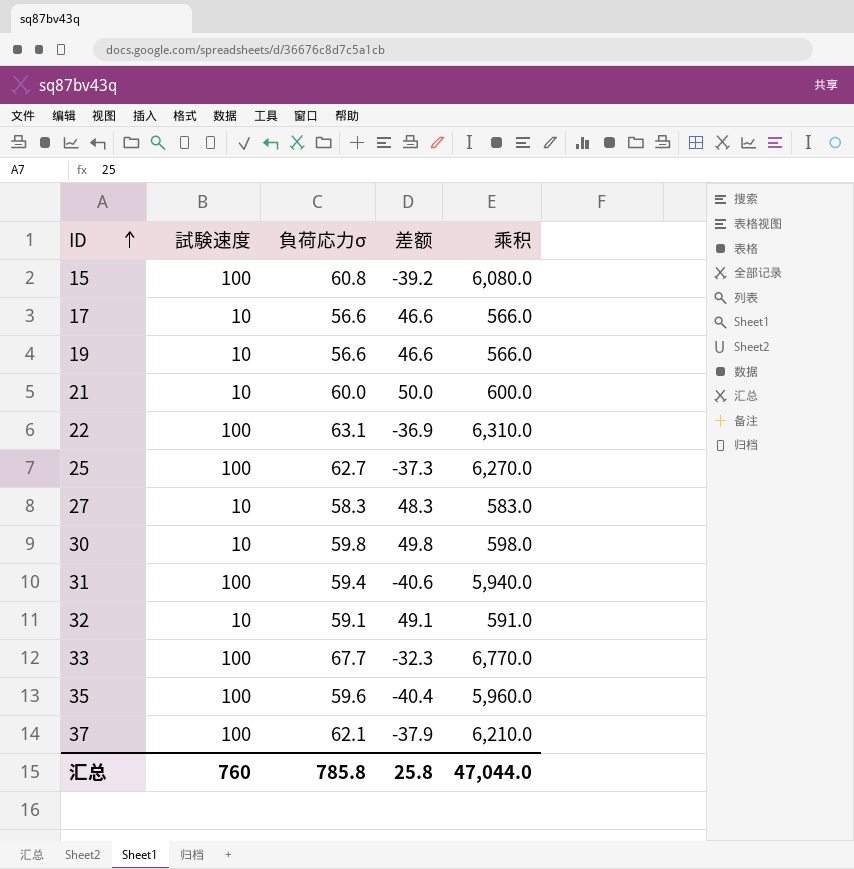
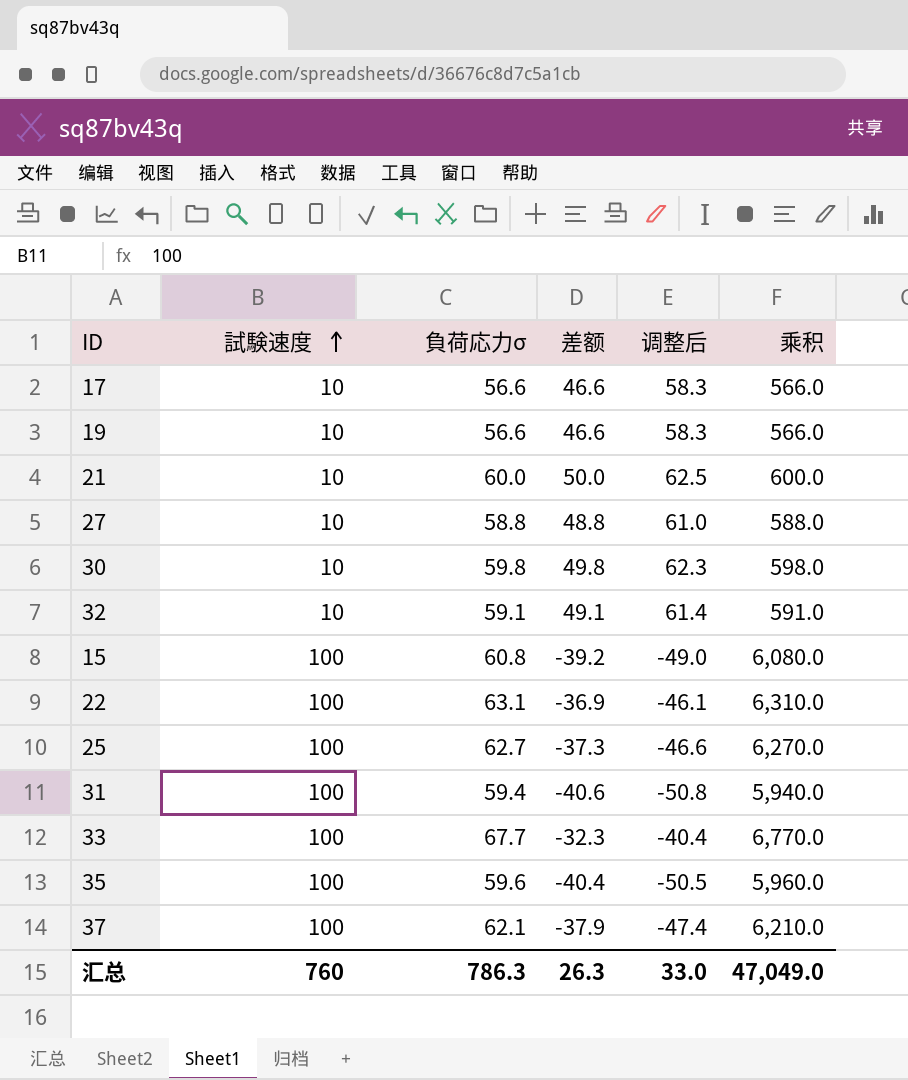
row order: ID ascending -> 試験速度 ascending
column 调整后 | formula: none -> [差额] * 1.25
27 | 負荷応力σ: 58.3 -> 58.8
27 | 差额: 48.3 -> 48.8
27 | 乘积: 583.0 -> 588.0
汇总 | 負荷応力σ: 785.8 -> 786.3
汇总 | 差额: 25.8 -> 26.3
汇总 | 乘积: 47,044.0 -> 47,049.0

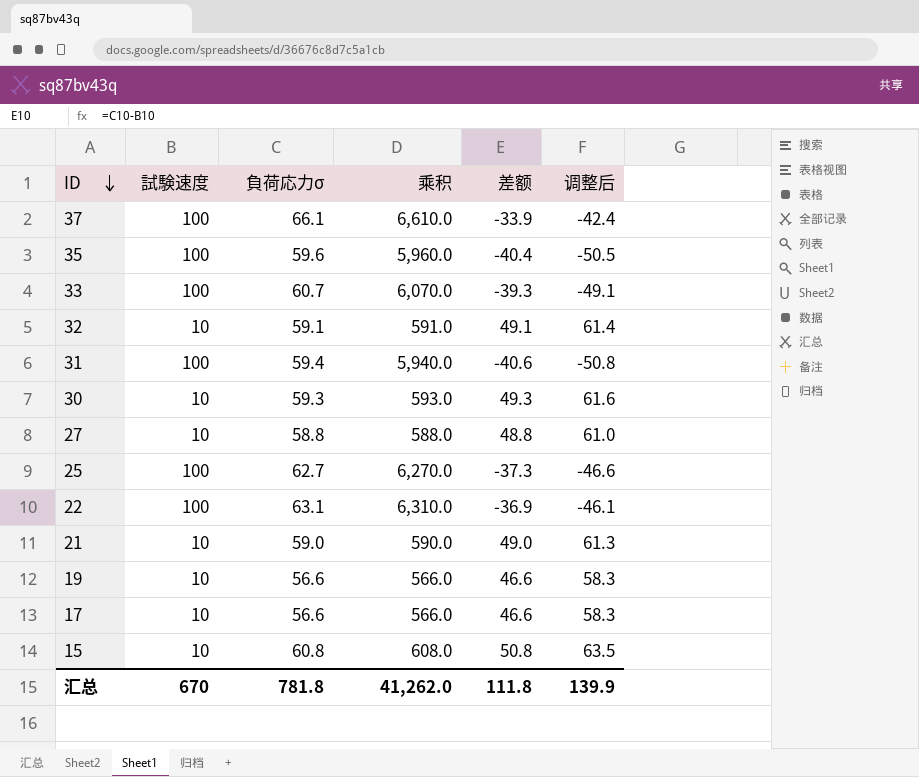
row order: 試験速度 ascending -> ID descending
column 乘积 | position: 6 -> 4
37 | 負荷応力σ: 62.1 -> 66.1
37 | 乘积: 6,210.0 -> 6,610.0
37 | 差额: -37.9 -> -33.9
37 | 调整后: -47.4 -> -42.4
33 | 負荷応力σ: 67.7 -> 60.7
33 | 乘积: 6,770.0 -> 6,070.0
33 | 差额: -32.3 -> -39.3
33 | 调整后: -40.4 -> -49.1
30 | 負荷応力σ: 59.8 -> 59.3
30 | 乘积: 598.0 -> 593.0
30 | 差额: 49.8 -> 49.3
30 | 调整后: 62.3 -> 61.6
21 | 負荷応力σ: 60.0 -> 59.0
21 | 乘积: 600.0 -> 590.0
21 | 差额: 50.0 -> 49.0
21 | 调整后: 62.5 -> 61.3
15 | 試験速度: 100 -> 10
15 | 乘积: 6,080.0 -> 608.0
15 | 差额: -39.2 -> 50.8
15 | 调整后: -49.0 -> 63.5
汇总 | 試験速度: 760 -> 670
汇总 | 負荷応力σ: 786.3 -> 781.8
汇总 | 乘积: 47,049.0 -> 41,262.0
汇总 | 差额: 26.3 -> 111.8
汇总 | 调整后: 33.0 -> 139.9

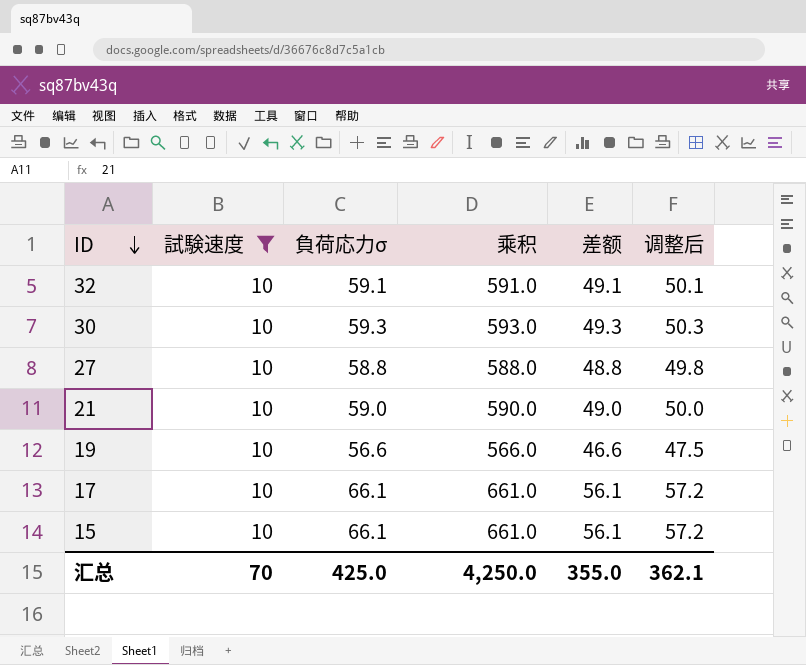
filter: none -> 試験速度 = 10
column 调整后 | formula: [差额] * 1.25 -> [差额] * 1.02
17 | 負荷応力σ: 56.6 -> 66.1
17 | 乘积: 566.0 -> 661.0
17 | 差额: 46.6 -> 56.1
15 | 負荷応力σ: 60.8 -> 66.1
15 | 乘积: 608.0 -> 661.0
15 | 差额: 50.8 -> 56.1
汇总 | 試験速度: 670 -> 70
汇总 | 負荷応力σ: 781.8 -> 425.0
汇总 | 乘积: 41,262.0 -> 4,250.0
汇总 | 差额: 111.8 -> 355.0
汇总 | 调整后: 139.9 -> 362.1

